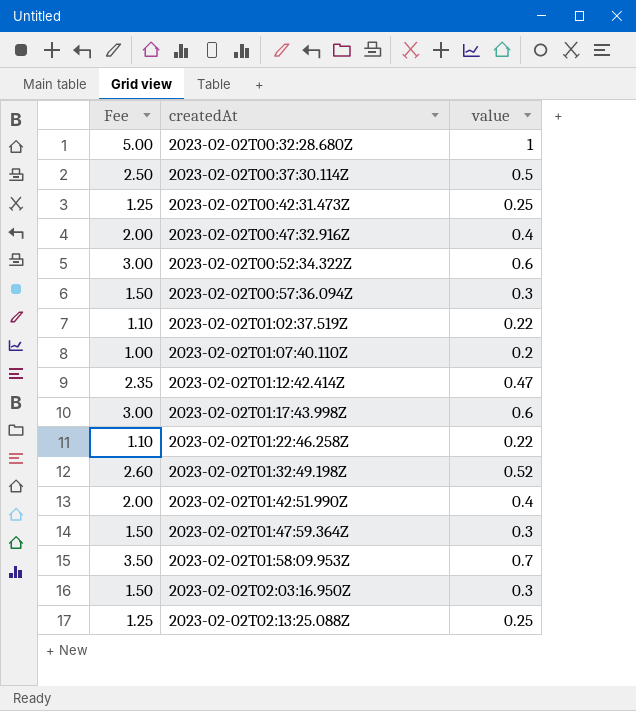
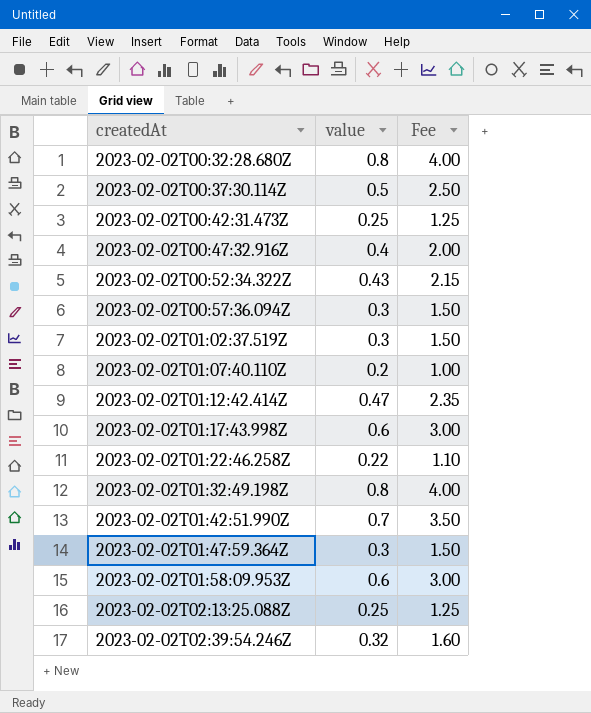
column Fee | position: 1 -> 3
row 2023-02-02T02:03:16.950Z: 1.50 | 0.3 -> none
2023-02-02T00:32:28.680Z | value: 1 -> 0.8
2023-02-02T00:32:28.680Z | Fee: 5.00 -> 4.00
2023-02-02T00:52:34.322Z | value: 0.6 -> 0.43
2023-02-02T00:52:34.322Z | Fee: 3.00 -> 2.15
2023-02-02T01:02:37.519Z | value: 0.22 -> 0.3
2023-02-02T01:02:37.519Z | Fee: 1.10 -> 1.50
2023-02-02T01:32:49.198Z | value: 0.52 -> 0.8
2023-02-02T01:32:49.198Z | Fee: 2.60 -> 4.00
2023-02-02T01:42:51.990Z | value: 0.4 -> 0.7
2023-02-02T01:42:51.990Z | Fee: 2.00 -> 3.50
2023-02-02T01:58:09.953Z | value: 0.7 -> 0.6
2023-02-02T01:58:09.953Z | Fee: 3.50 -> 3.00
row 2023-02-02T02:39:54.246Z: none -> 0.32 | 1.60

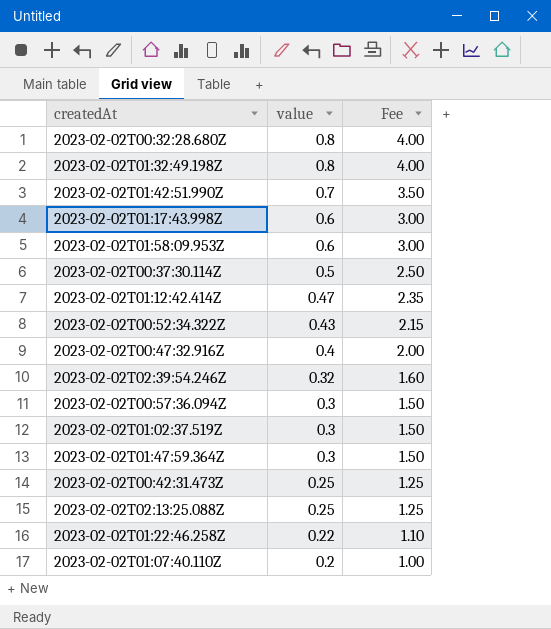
row order: createdAt ascending -> value descending

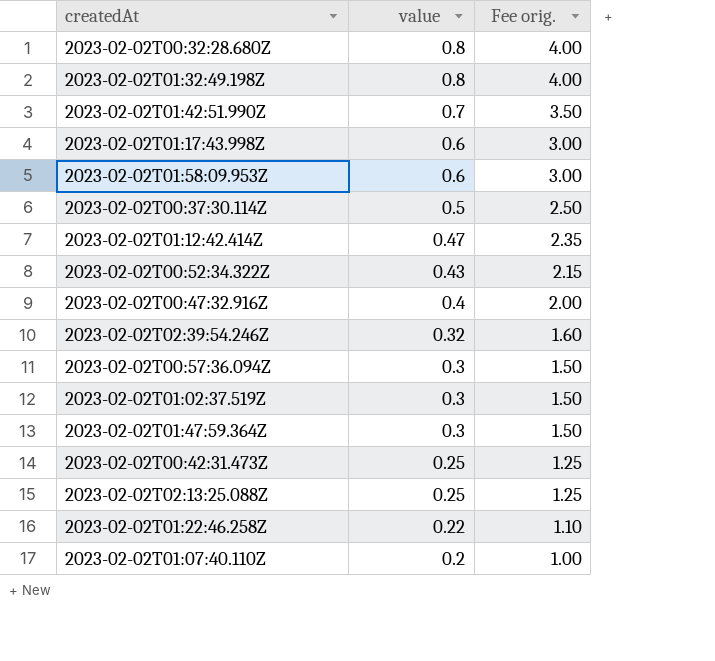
column name: Fee -> Fee orig.

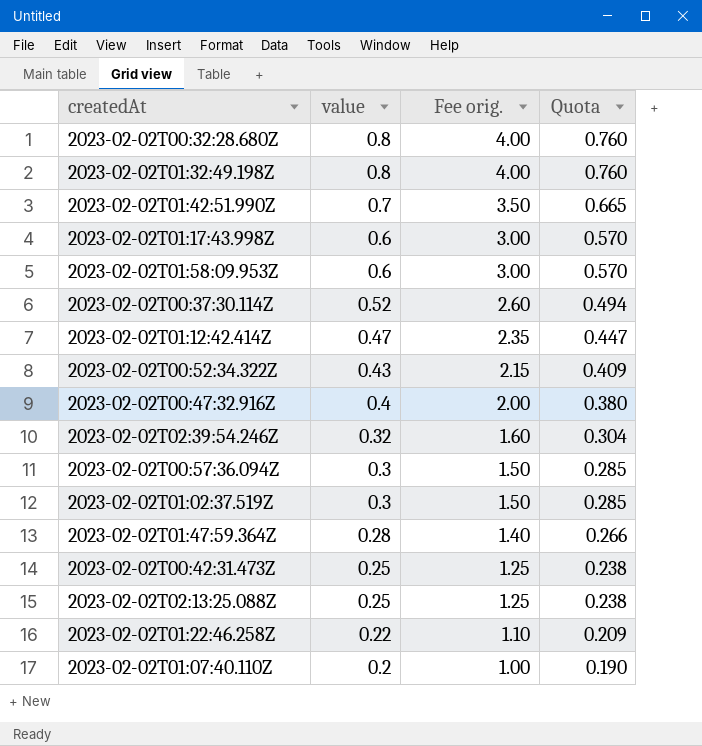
column Quota | formula: none -> [value] * 0.95
2023-02-02T00:37:30.114Z | value: 0.5 -> 0.52
2023-02-02T00:37:30.114Z | Fee orig.: 2.50 -> 2.60
2023-02-02T01:47:59.364Z | value: 0.3 -> 0.28
2023-02-02T01:47:59.364Z | Fee orig.: 1.50 -> 1.40

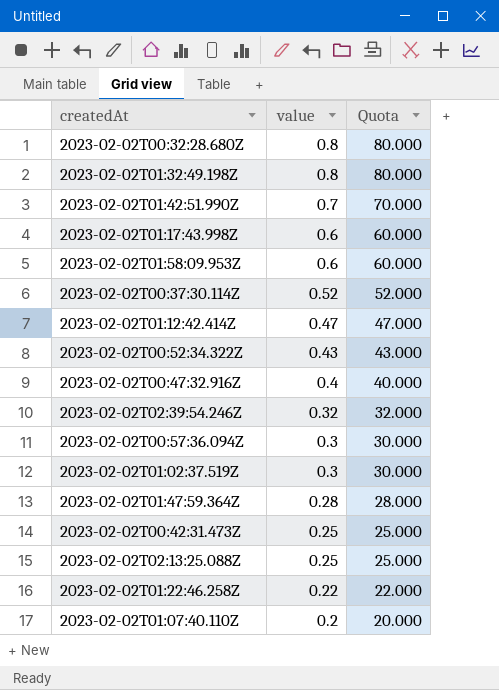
column Fee orig. | formula: [value] * 5 -> none
column Quota | formula: [value] * 0.95 -> [value] * 100

